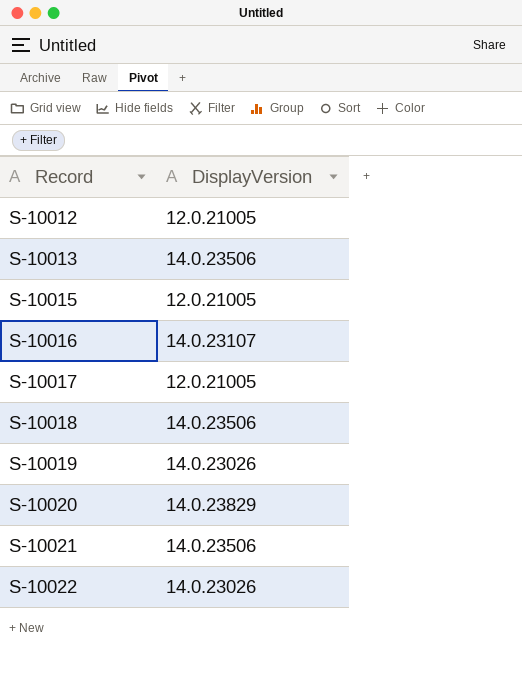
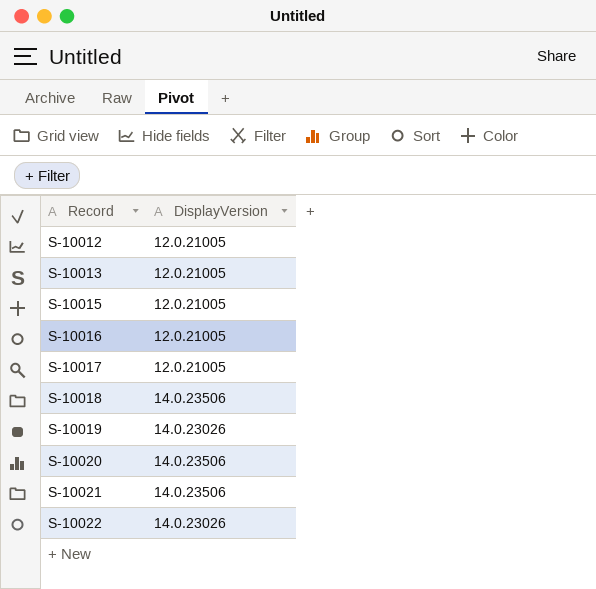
S-10013 | DisplayVersion: 14.0.23506 -> 12.0.21005
S-10016 | DisplayVersion: 14.0.23107 -> 12.0.21005
S-10020 | DisplayVersion: 14.0.23829 -> 14.0.23506

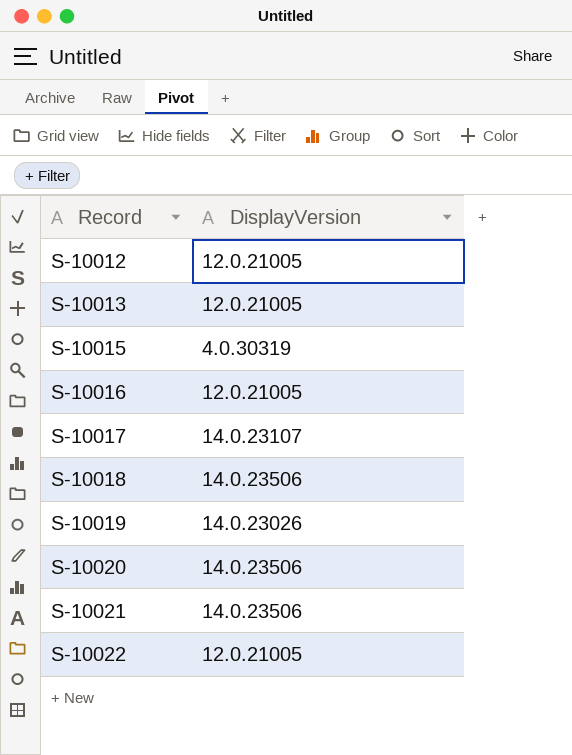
S-10015 | DisplayVersion: 12.0.21005 -> 4.0.30319
S-10017 | DisplayVersion: 12.0.21005 -> 14.0.23107
S-10022 | DisplayVersion: 14.0.23026 -> 12.0.21005

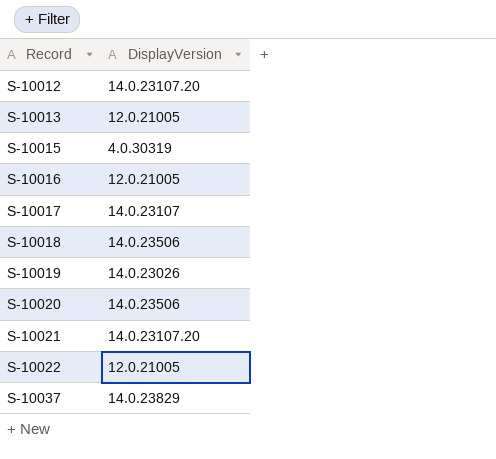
S-10012 | DisplayVersion: 12.0.21005 -> 14.0.23107.20
S-10021 | DisplayVersion: 14.0.23506 -> 14.0.23107.20
row S-10037: none -> 14.0.23829

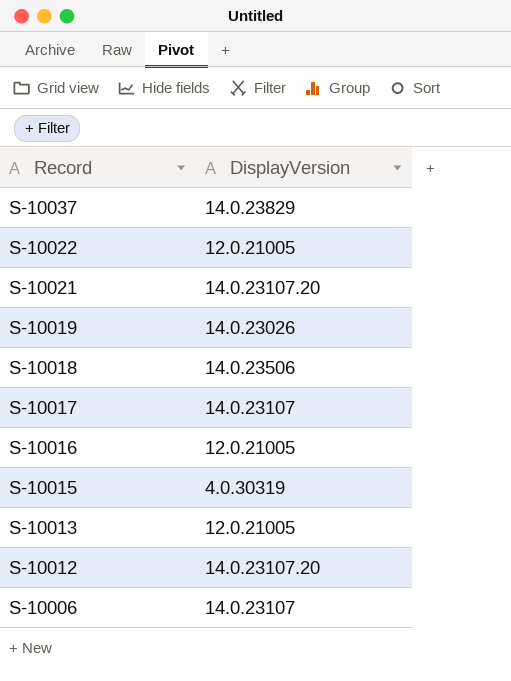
row order: Record ascending -> Record descending
row S-10020: 14.0.23506 -> none
row S-10006: none -> 14.0.23107

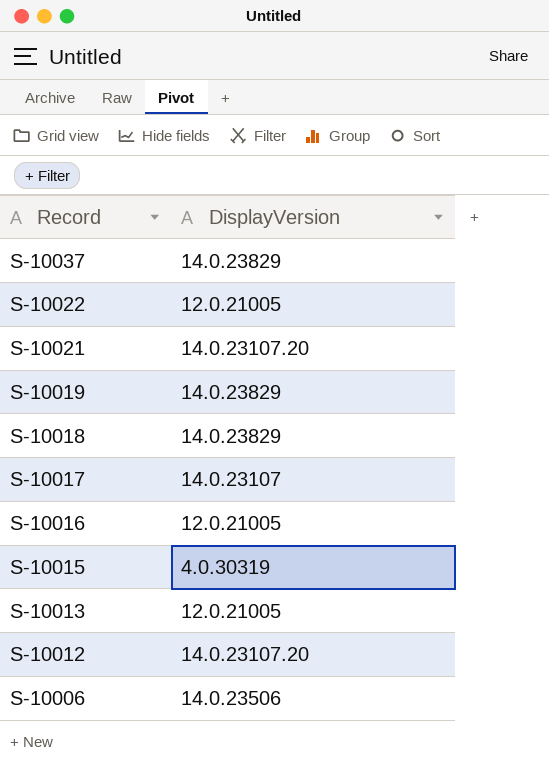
S-10019 | DisplayVersion: 14.0.23026 -> 14.0.23829
S-10018 | DisplayVersion: 14.0.23506 -> 14.0.23829
S-10006 | DisplayVersion: 14.0.23107 -> 14.0.23506

